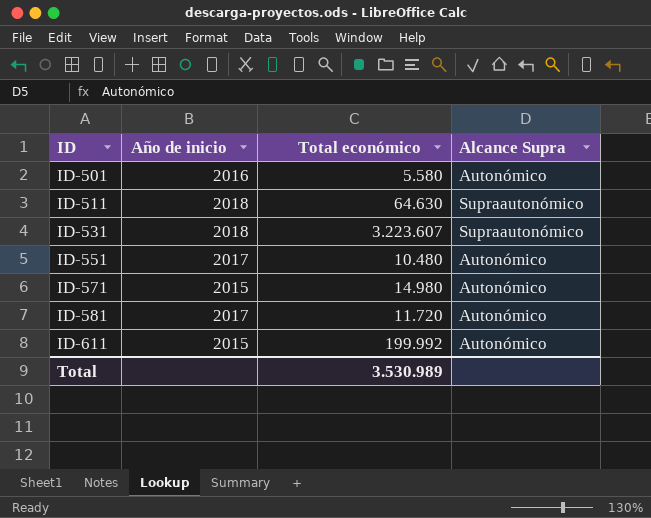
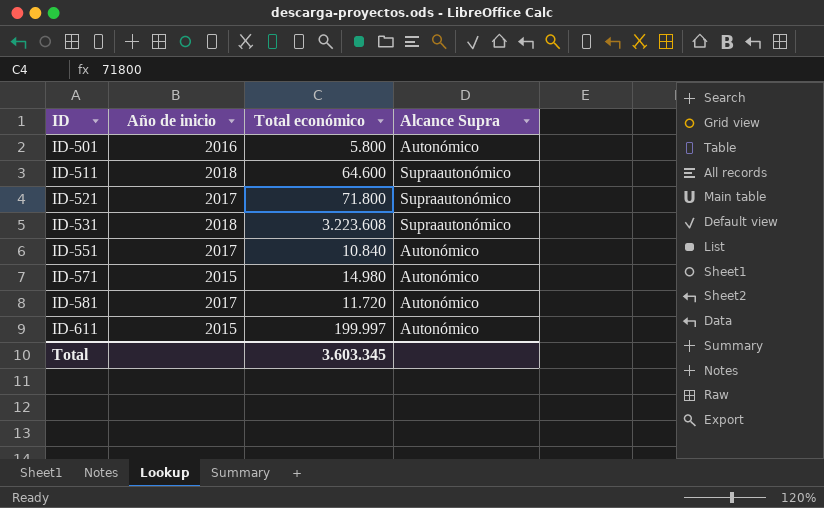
ID-501 | Total económico: 5.580 -> 5.800
ID-511 | Total económico: 64.630 -> 64.600
row ID-521: none -> 2017 | 71.800 | Supraautonómico
ID-531 | Total económico: 3.223.607 -> 3.223.608
ID-551 | Total económico: 10.480 -> 10.840
ID-611 | Total económico: 199.992 -> 199.997
Total | Total económico: 3.530.989 -> 3.603.345

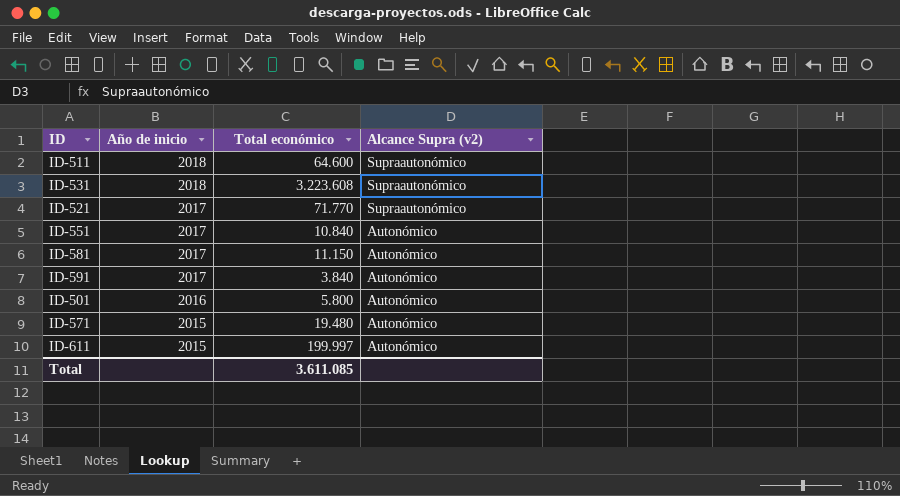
row order: ID ascending -> Año de inicio descending
column name: Alcance Supra -> Alcance Supra (v2)
ID-521 | Total económico: 71.800 -> 71.770
ID-581 | Total económico: 11.720 -> 11.150
row ID-591: none -> 2017 | 3.840 | Autonómico
ID-571 | Total económico: 14.980 -> 19.480
Total | Total económico: 3.603.345 -> 3.611.085

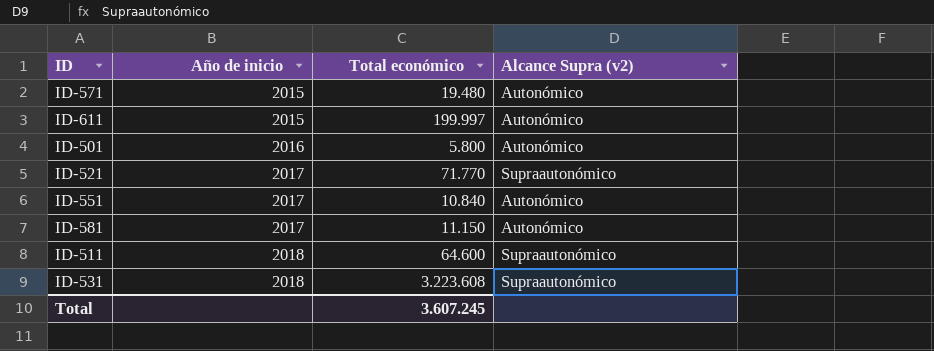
row order: Año de inicio descending -> Año de inicio ascending
row ID-591: 2017 | 3.840 | Autonómico -> none
Total | Total económico: 3.611.085 -> 3.607.245

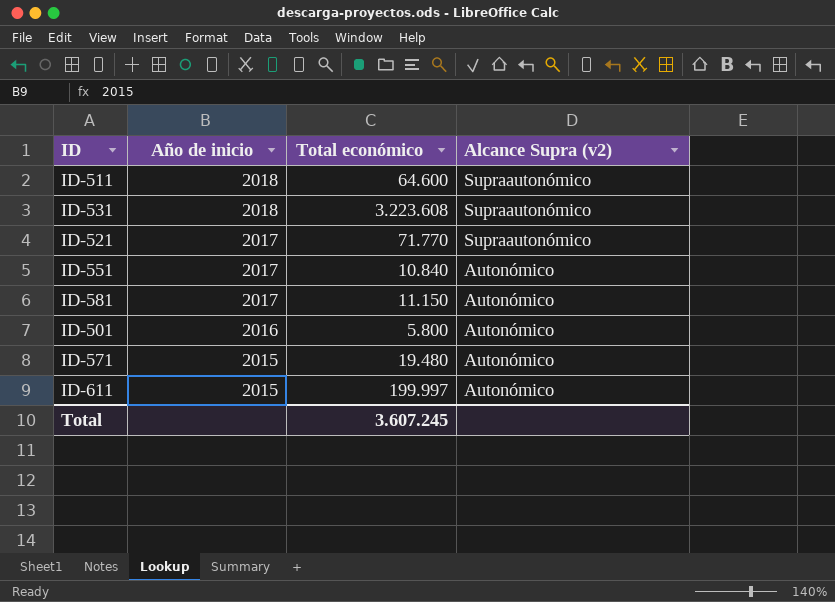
row order: Año de inicio ascending -> Año de inicio descending

